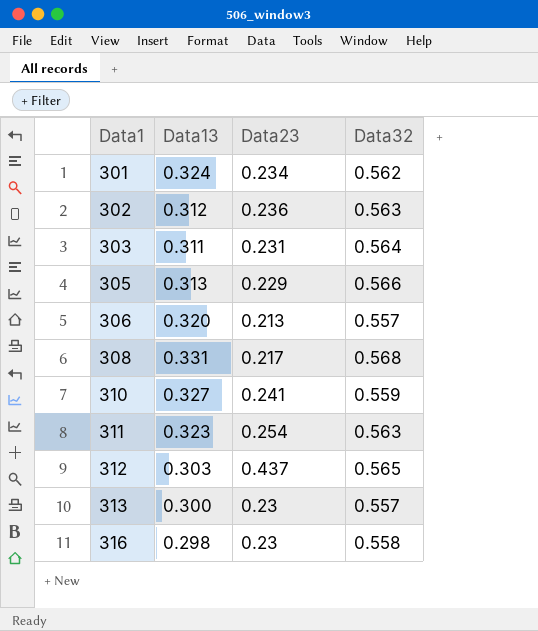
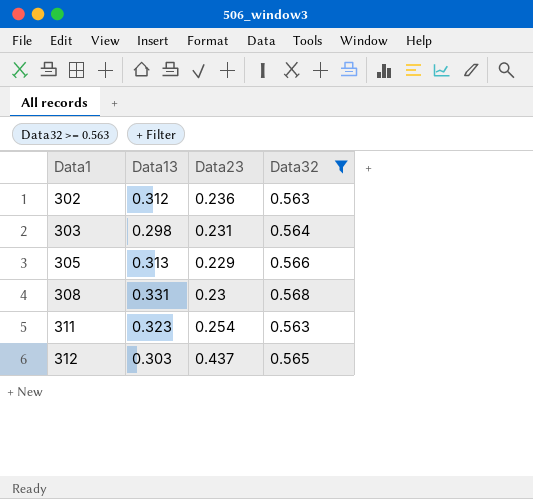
filter: none -> Data32 >= 0.563
303 | Data13: 0.311 -> 0.298
308 | Data23: 0.217 -> 0.23

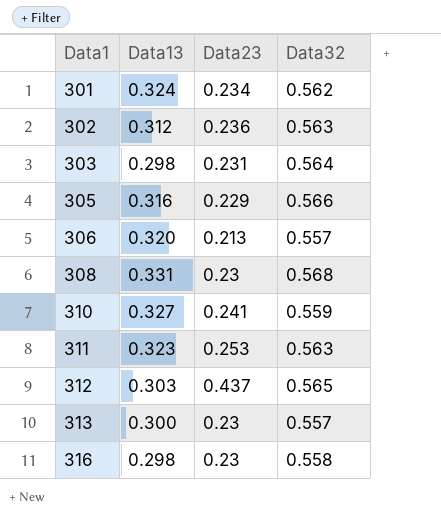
filter: Data32 >= 0.563 -> none
305 | Data13: 0.313 -> 0.316
311 | Data23: 0.254 -> 0.253

